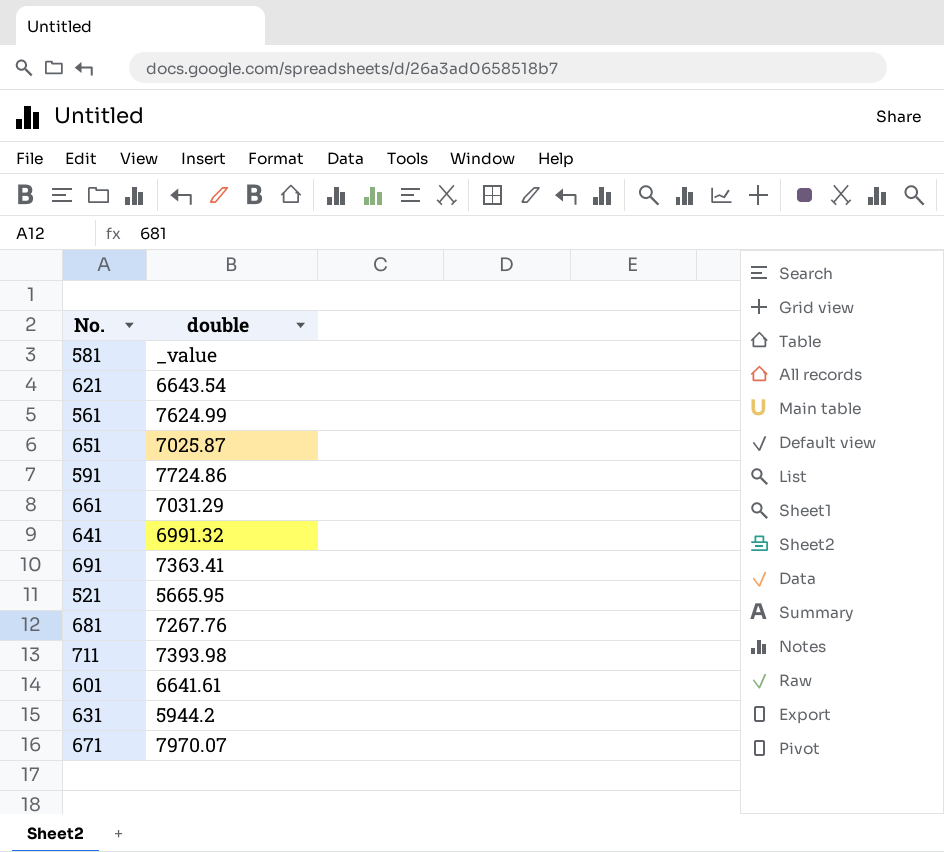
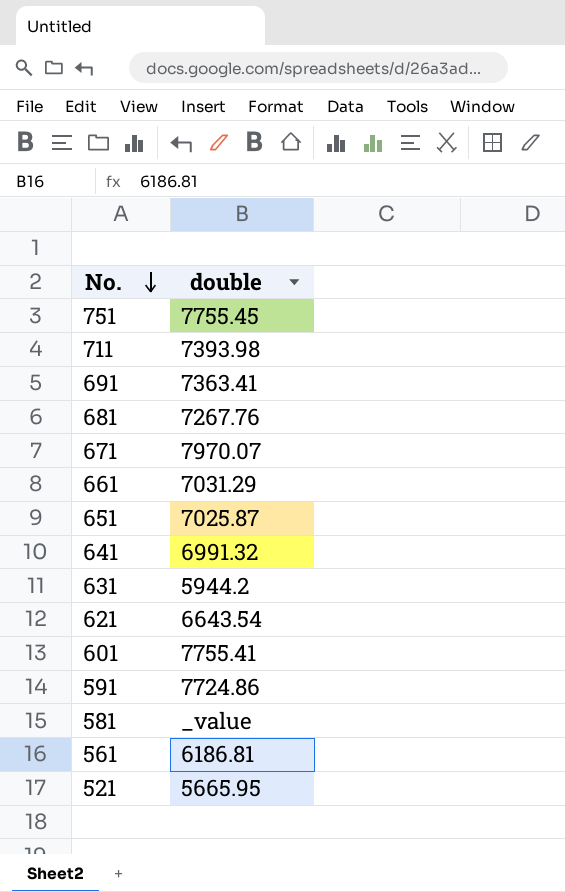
row order: none -> No. descending
row 751: none -> 7755.45
601 | double: 6641.61 -> 7755.41
561 | double: 7624.99 -> 6186.81

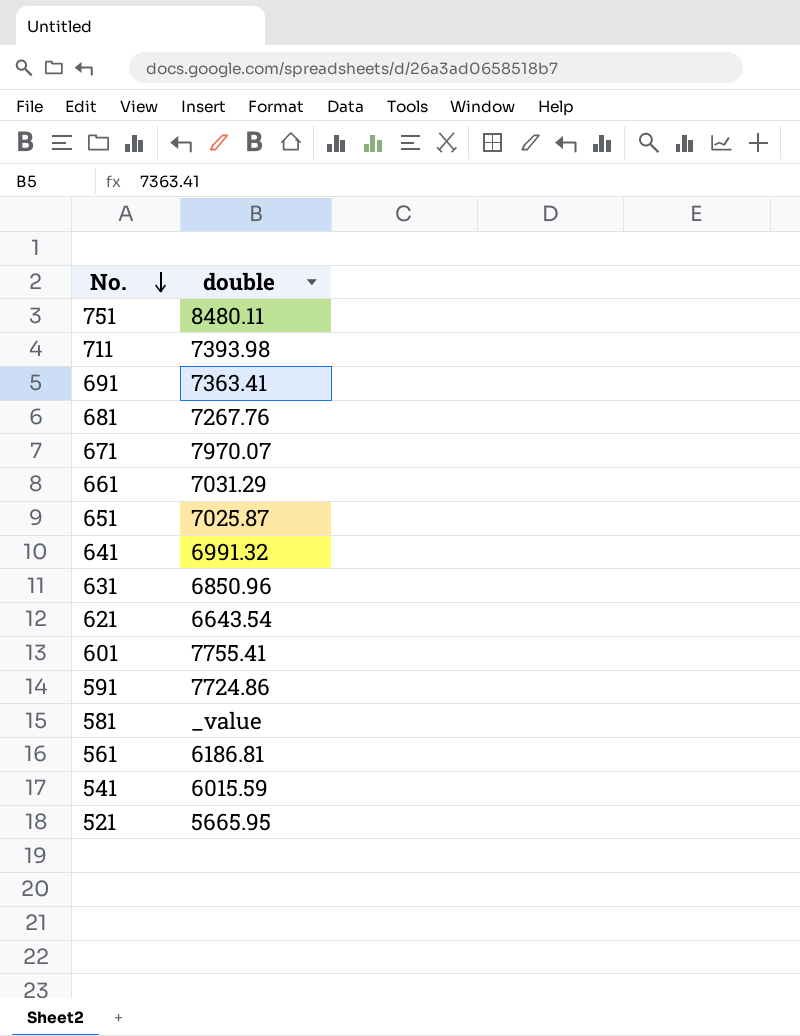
751 | double: 7755.45 -> 8480.11
631 | double: 5944.2 -> 6850.96
row 541: none -> 6015.59

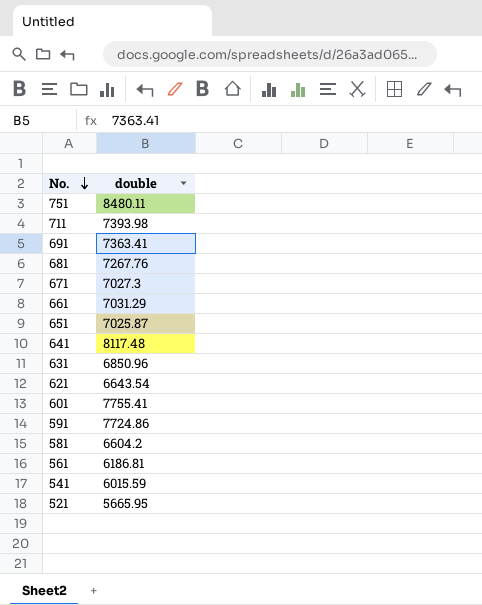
671 | double: 7970.07 -> 7027.3
641 | double: 6991.32 -> 8117.48
581 | double: _value -> 6604.2

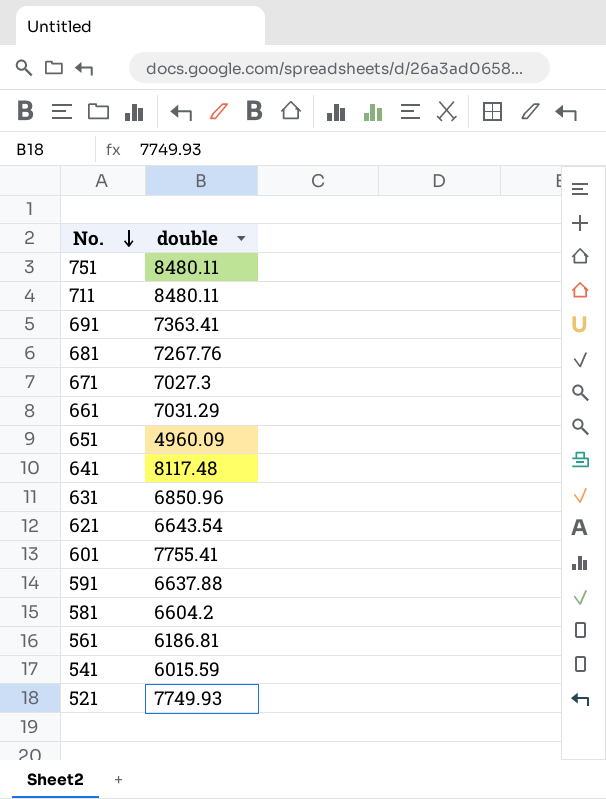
711 | double: 7393.98 -> 8480.11
651 | double: 7025.87 -> 4960.09
591 | double: 7724.86 -> 6637.88
521 | double: 5665.95 -> 7749.93

